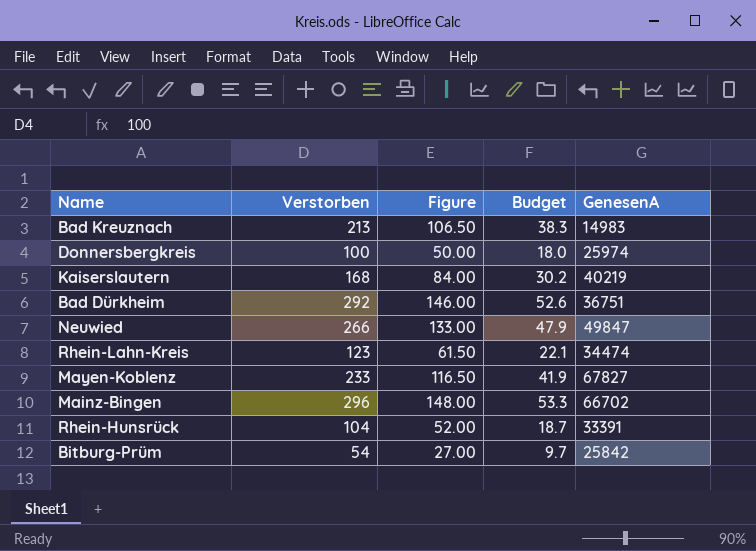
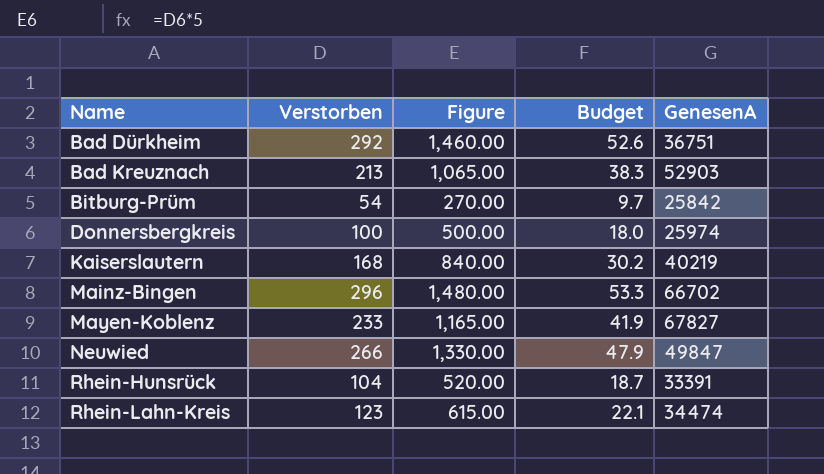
row order: none -> Name ascending
column Figure | formula: [Verstorben] * 0.5 -> [Verstorben] * 5
Bad Kreuznach | GenesenA: 14983 -> 52903

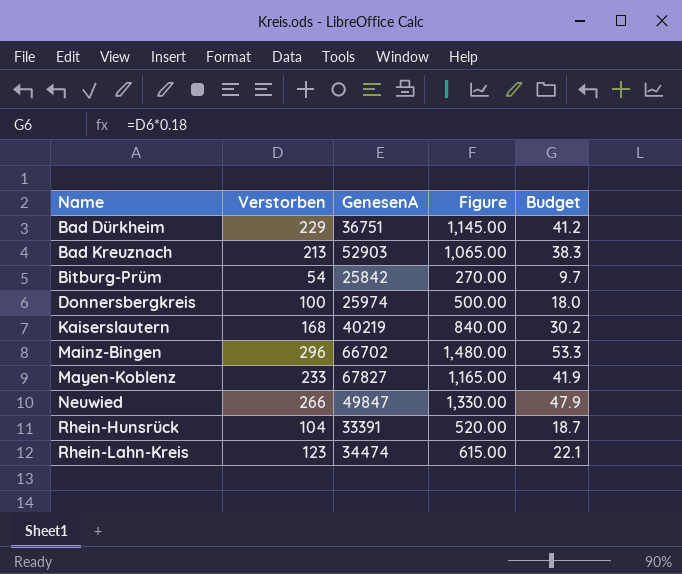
column GenesenA | position: 5 -> 3
Bad Dürkheim | Verstorben: 292 -> 229
Bad Dürkheim | Figure: 1,460.00 -> 1,145.00
Bad Dürkheim | Budget: 52.6 -> 41.2

